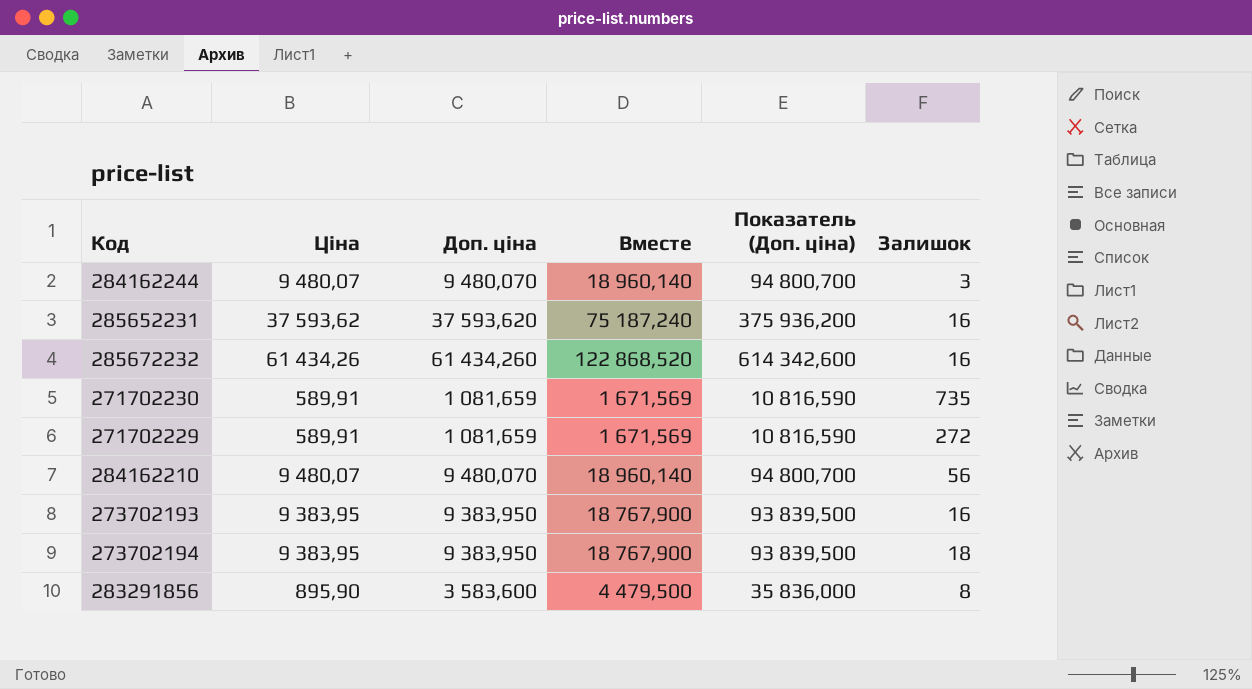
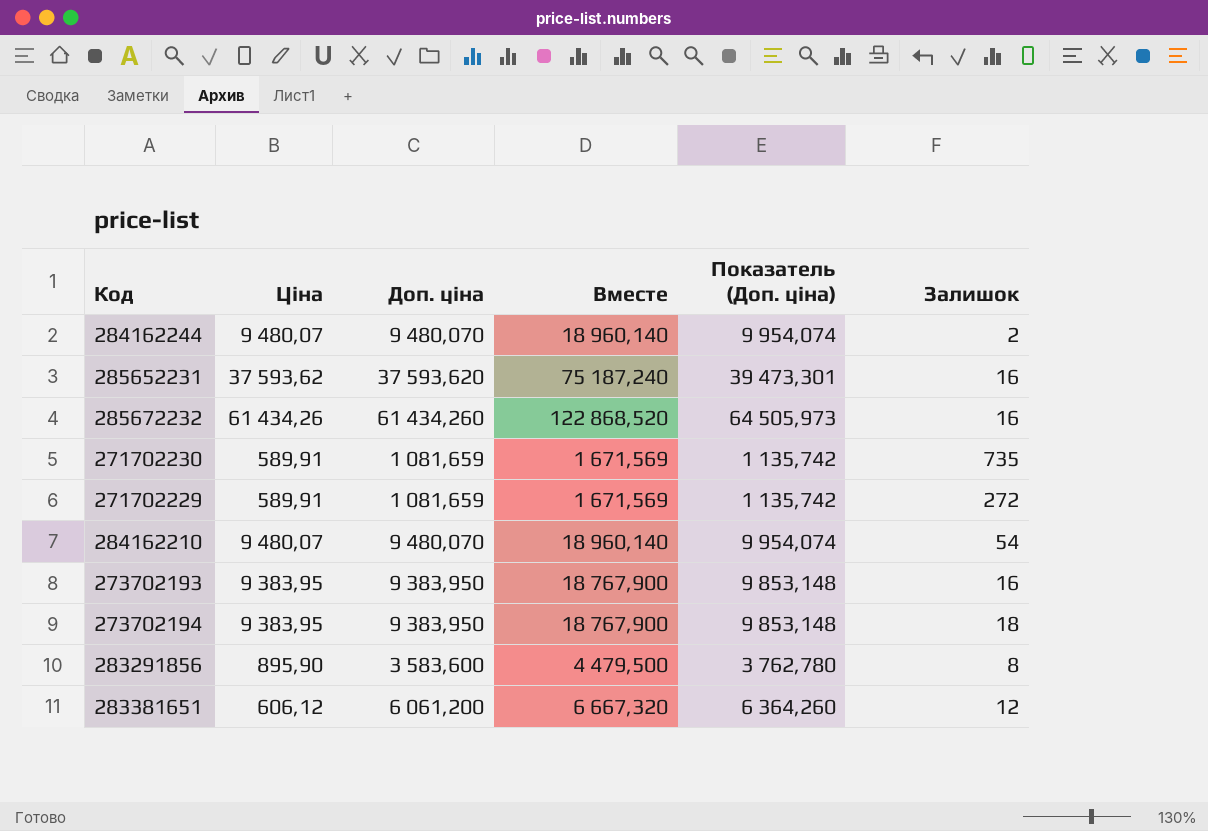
column Показатель (Доп. ціна) | formula: [Доп. ціна] * 10 -> [Доп. ціна] * 1,05
284162244 | Залишок: 3 -> 2
284162210 | Залишок: 56 -> 54
row 283381651: none -> 606,12 | 6 061,200 | 6 667,320 | 6 364,260 | 12

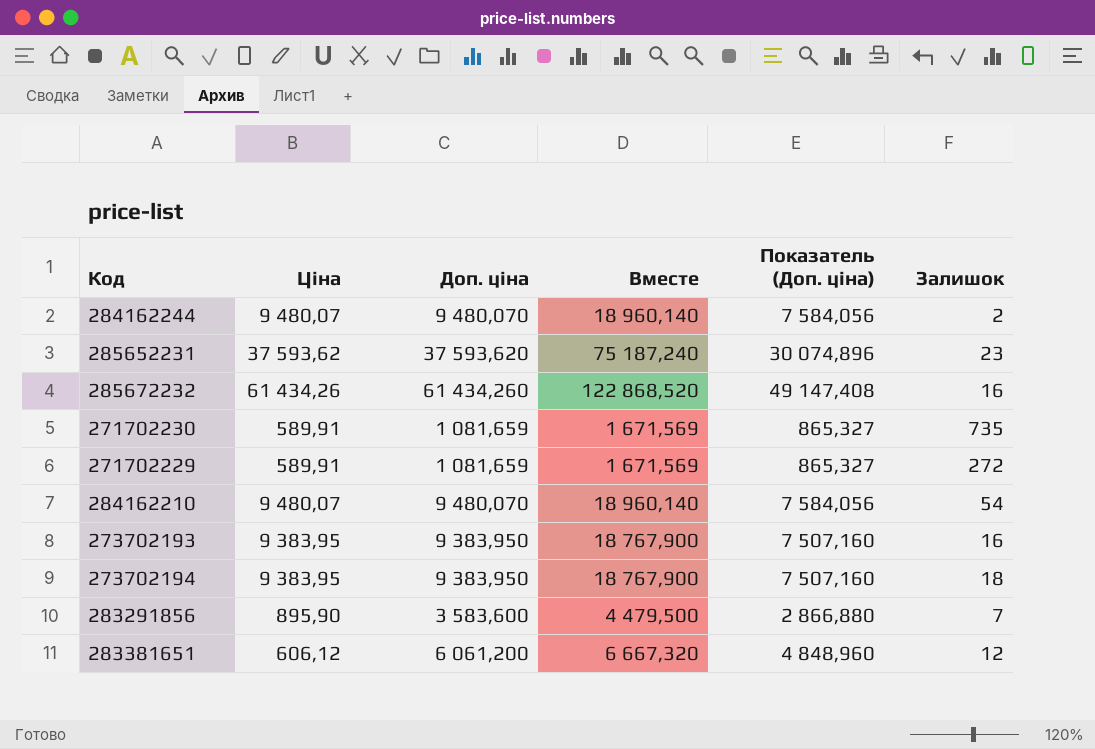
column Показатель (Доп. ціна) | formula: [Доп. ціна] * 1,05 -> [Доп. ціна] * 0,8
285652231 | Залишок: 16 -> 23
283291856 | Залишок: 8 -> 7

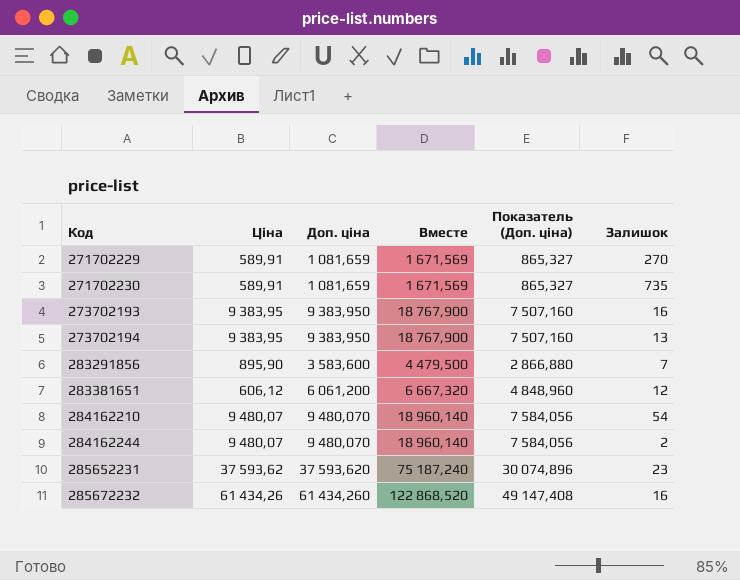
row order: none -> Код ascending
271702229 | Залишок: 272 -> 270
273702194 | Залишок: 18 -> 13

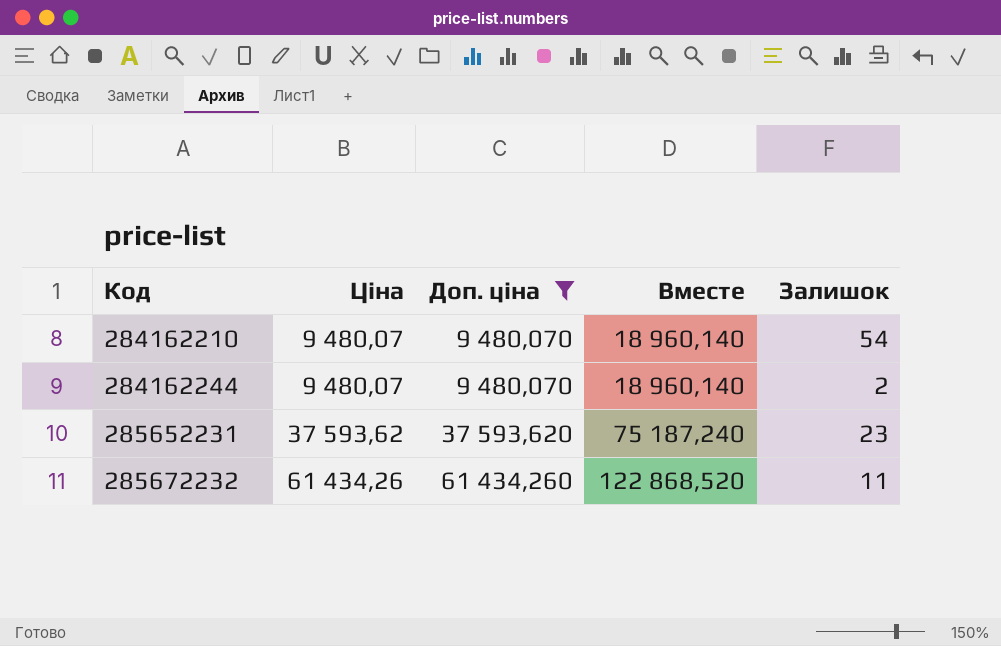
filter: none -> Доп. ціна >= 9 480,070
column Показатель (Доп. ціна) | formula: [Доп. ціна] * 0,8 -> none
285672232 | Залишок: 16 -> 11

